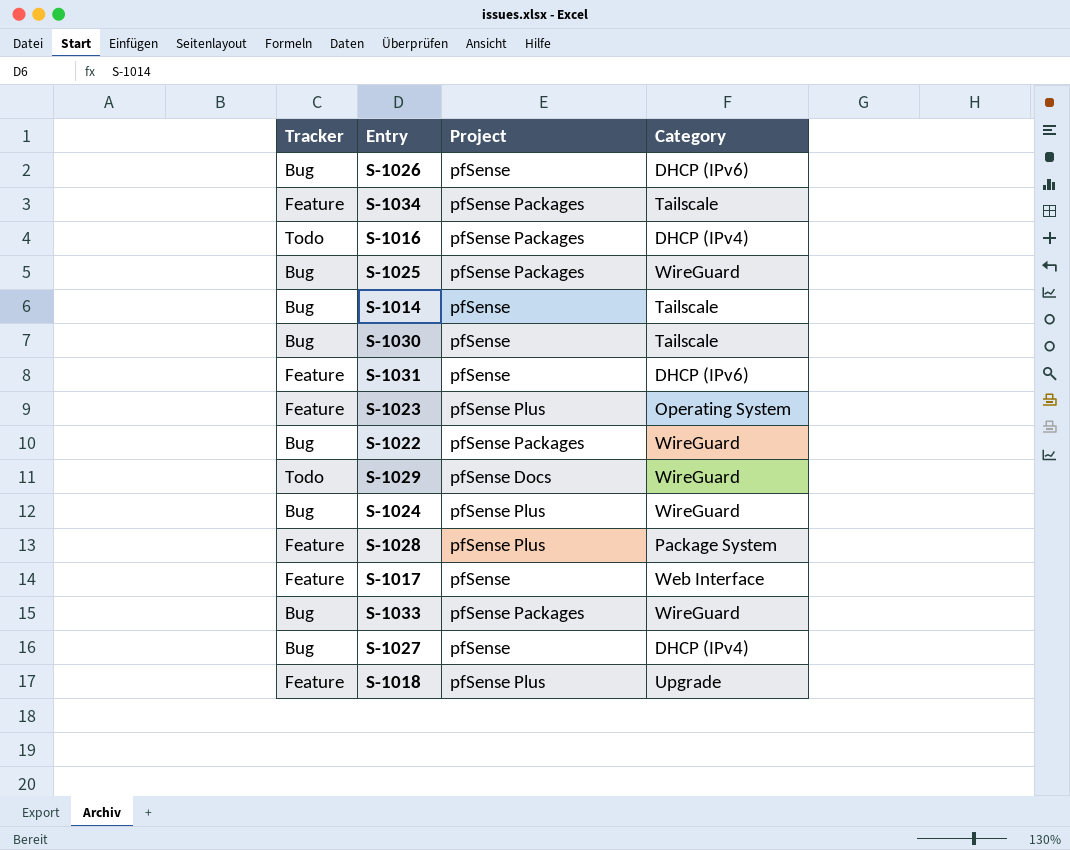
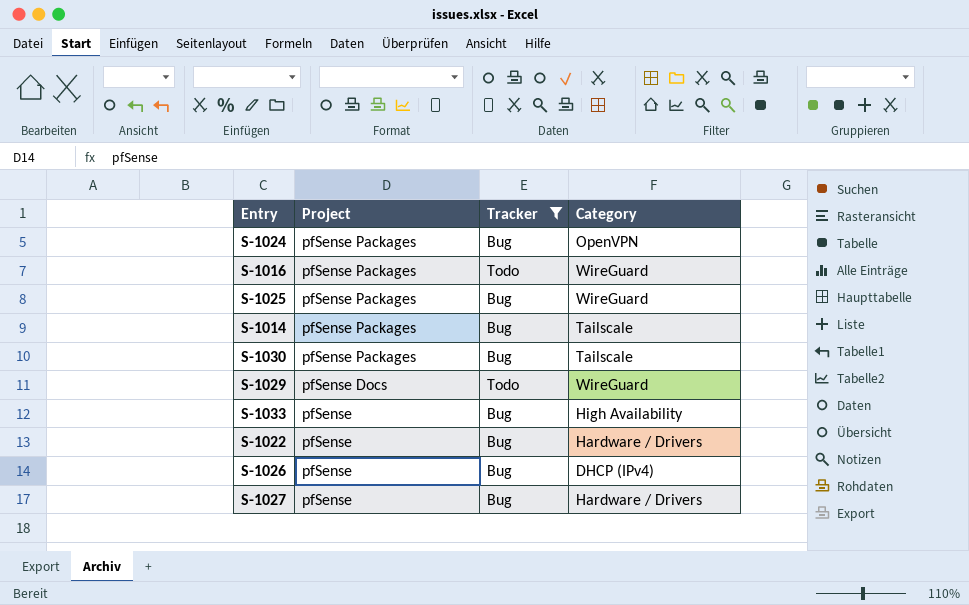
filter: none -> Tracker != Feature
row order: none -> Project descending
column Tracker | position: 1 -> 3
S-1024 | Project: pfSense Plus -> pfSense Packages
S-1024 | Category: WireGuard -> OpenVPN
S-1016 | Category: DHCP (IPv4) -> WireGuard
S-1014 | Project: pfSense -> pfSense Packages
S-1030 | Project: pfSense -> pfSense Packages
S-1033 | Project: pfSense Packages -> pfSense
S-1033 | Category: WireGuard -> High Availability
S-1022 | Project: pfSense Packages -> pfSense
S-1022 | Category: WireGuard -> Hardware / Drivers
S-1026 | Category: DHCP (IPv6) -> DHCP (IPv4)
S-1027 | Category: DHCP (IPv4) -> Hardware / Drivers

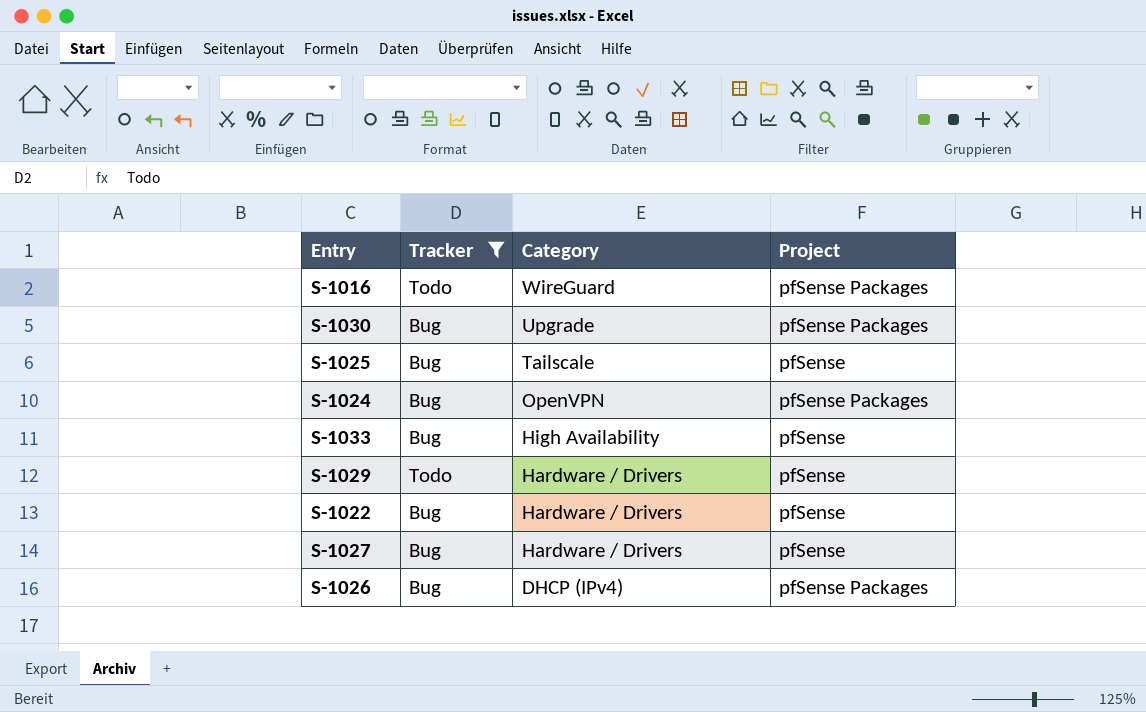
row order: Project descending -> Category descending
column Project | position: 2 -> 4
row S-1014: pfSense Packages | Bug | Tailscale -> none
S-1030 | Category: Tailscale -> Upgrade
S-1025 | Category: WireGuard -> Tailscale
S-1025 | Project: pfSense Packages -> pfSense
S-1029 | Category: WireGuard -> Hardware / Drivers
S-1029 | Project: pfSense Docs -> pfSense
S-1026 | Project: pfSense -> pfSense Packages

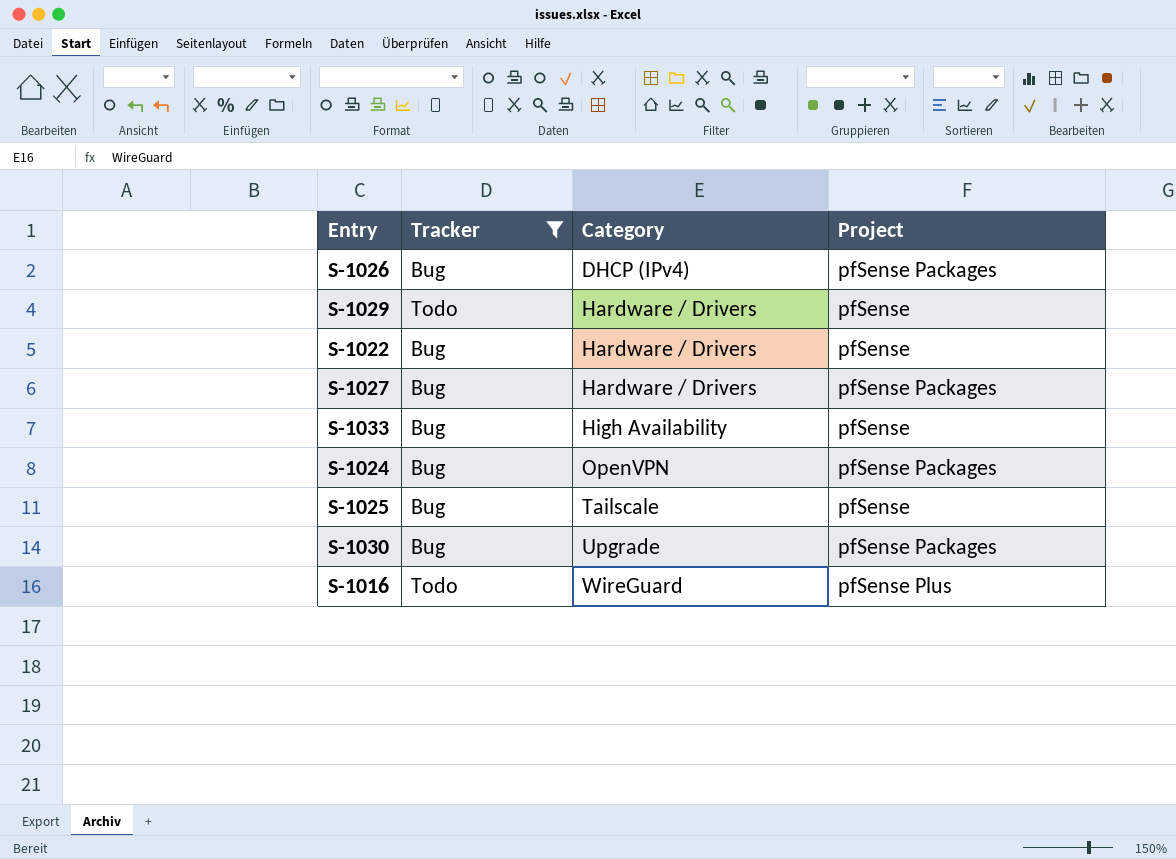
row order: Category descending -> Category ascending
S-1027 | Project: pfSense -> pfSense Packages
S-1016 | Project: pfSense Packages -> pfSense Plus

